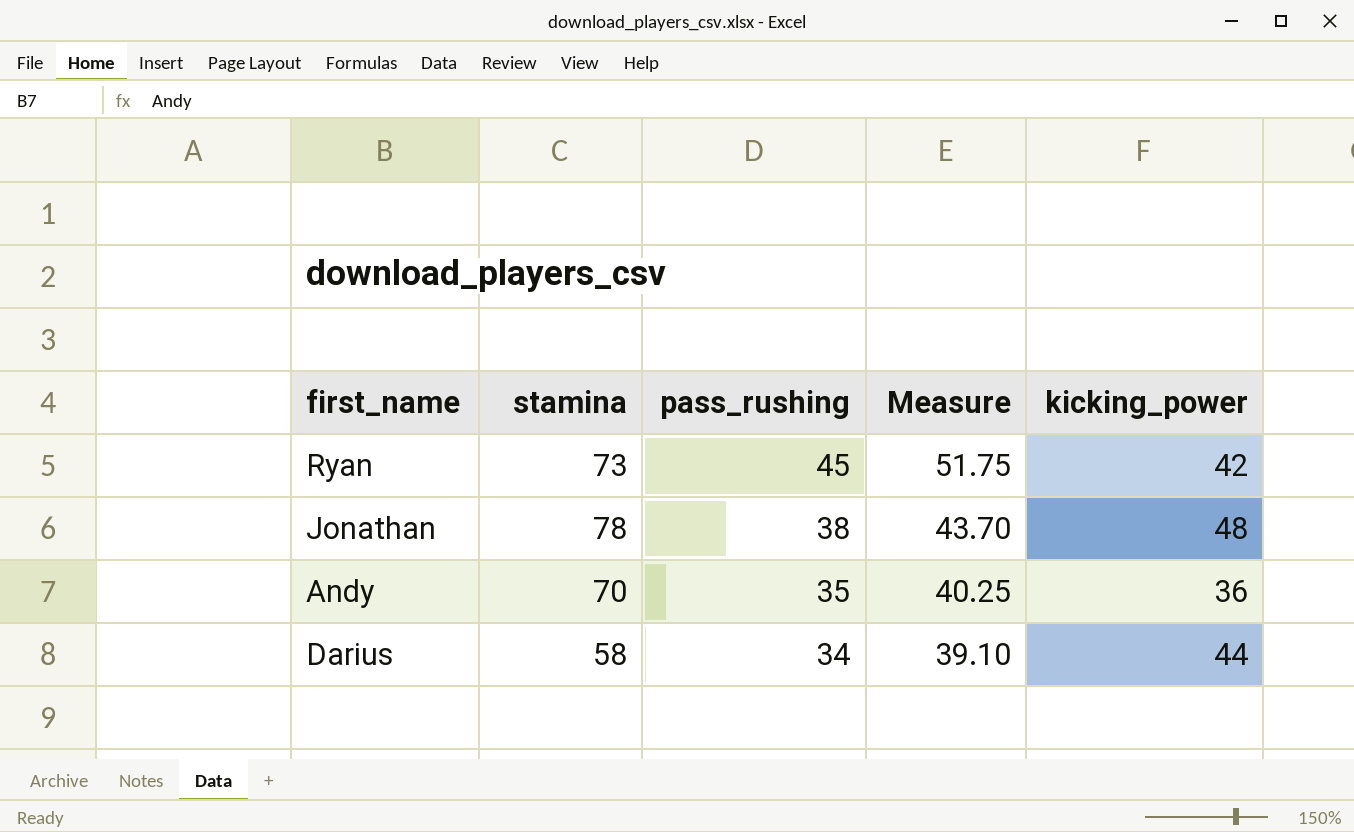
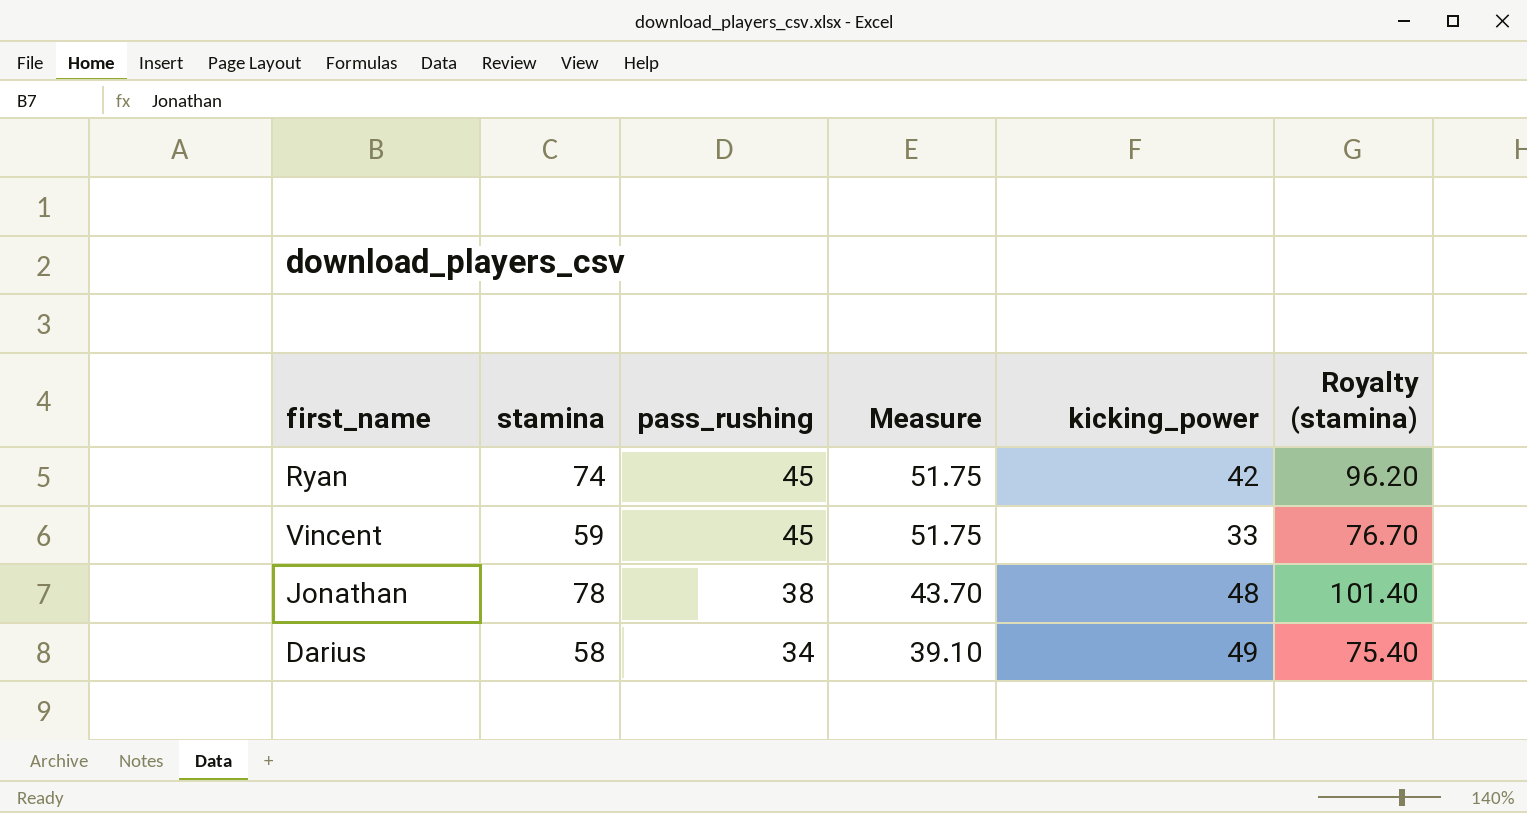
column Royalty (stamina) | formula: none -> [stamina] * 1.3
row Andy: 70 | 35 | 40.25 | 36 -> none
Ryan | stamina: 73 -> 74
row Vincent: none -> 59 | 45 | 51.75 | 33 | 76.70
Darius | kicking_power: 44 -> 49

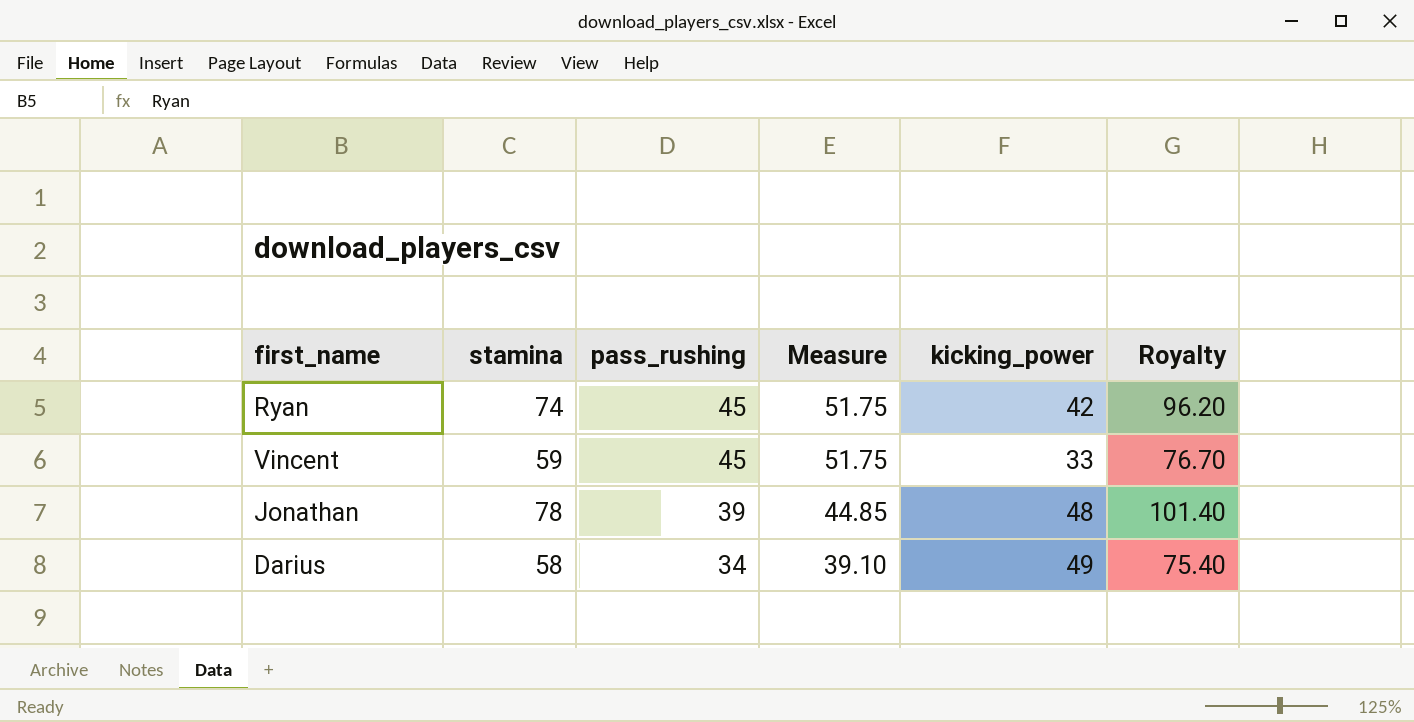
column name: Royalty (stamina) -> Royalty
Jonathan | pass_rushing: 38 -> 39
Jonathan | Measure: 43.70 -> 44.85

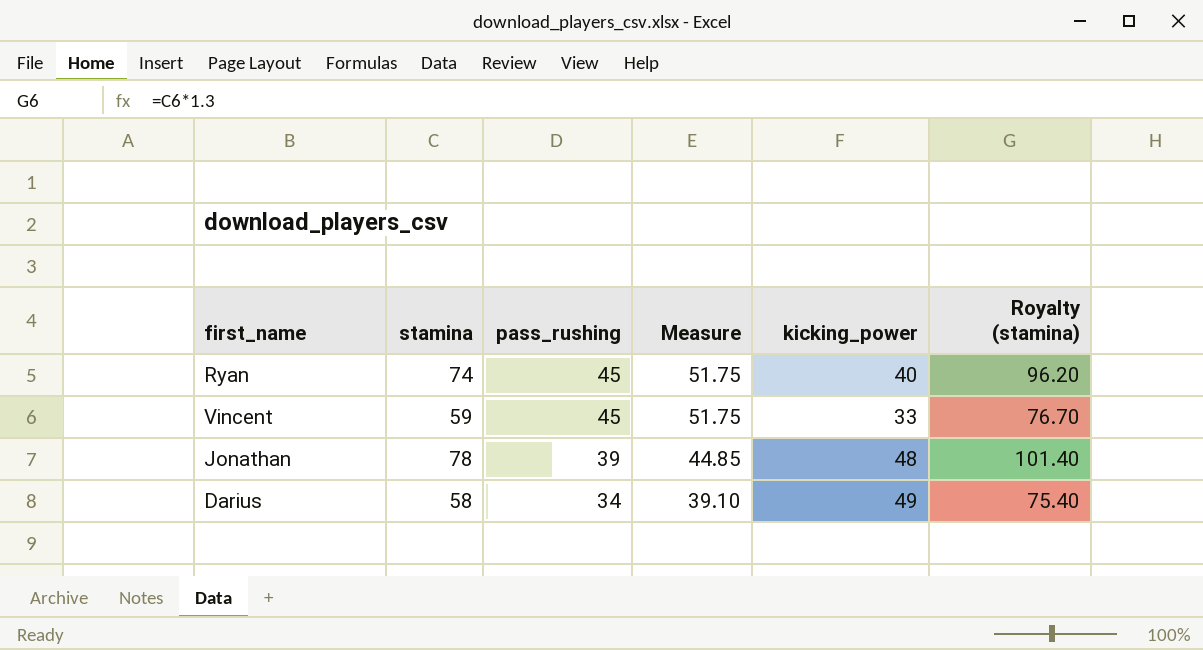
column name: Royalty -> Royalty (stamina)
Ryan | kicking_power: 42 -> 40

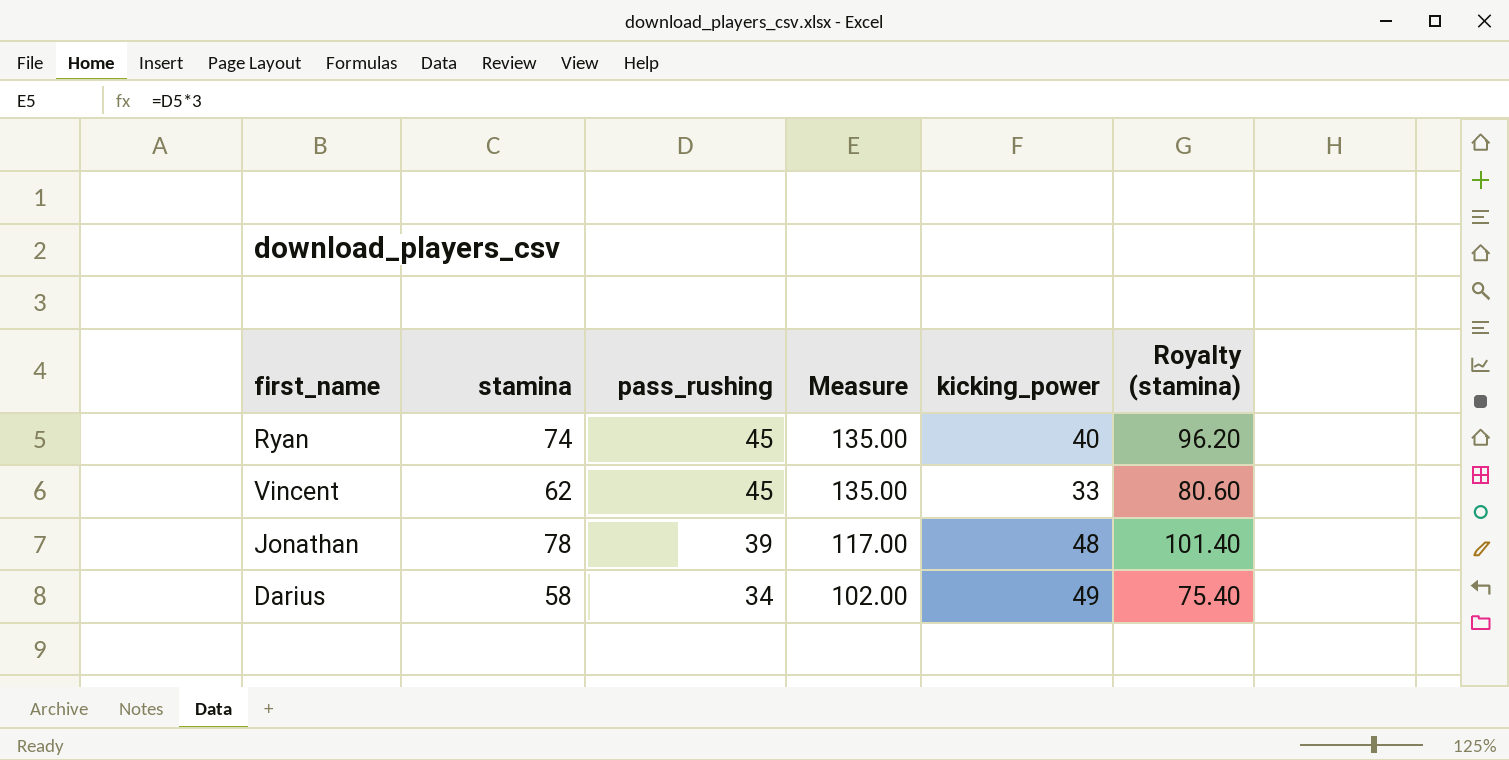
column Measure | formula: [pass_rushing] * 1.15 -> [pass_rushing] * 3
Vincent | stamina: 59 -> 62
Vincent | Royalty (stamina): 76.70 -> 80.60

